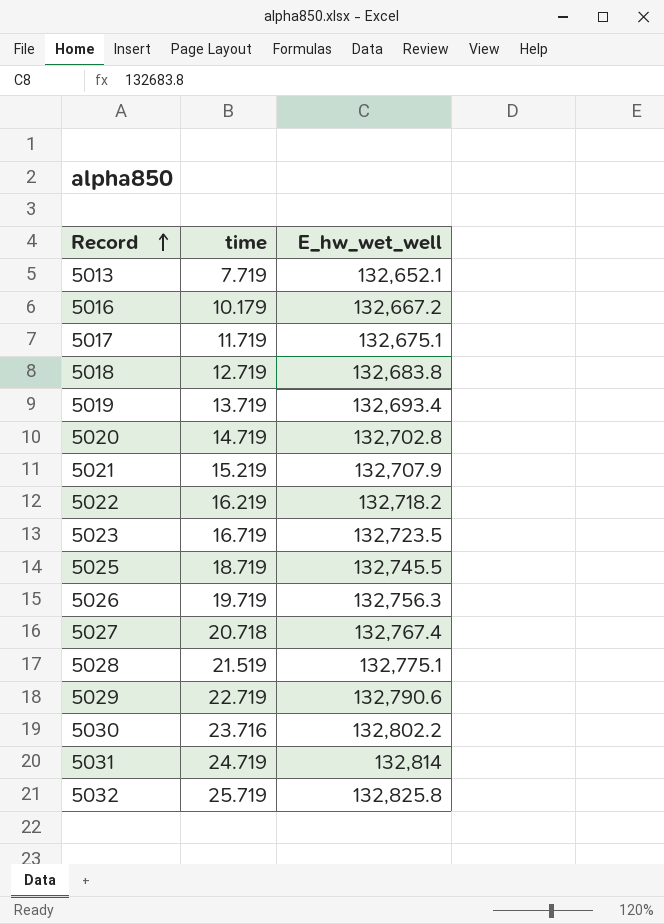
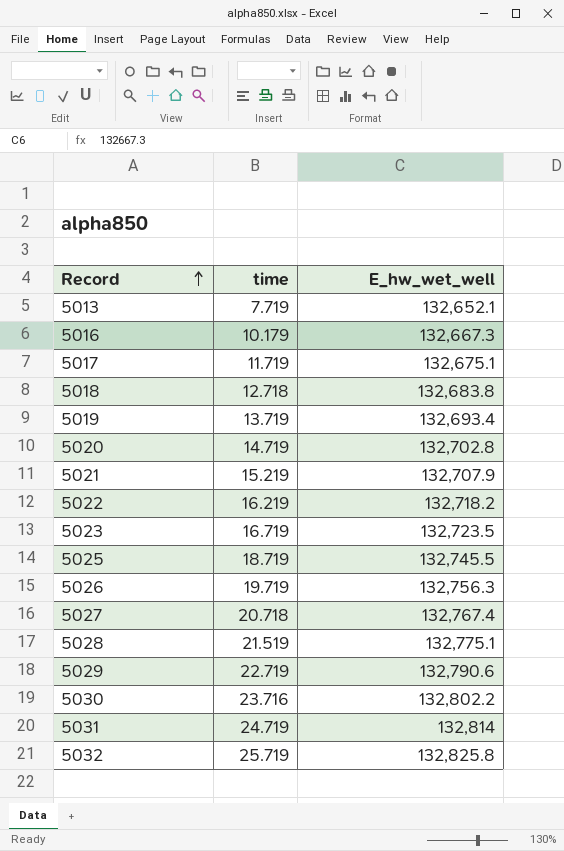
5016 | E_hw_wet_well: 132,667.2 -> 132,667.3
5018 | time: 12.719 -> 12.718

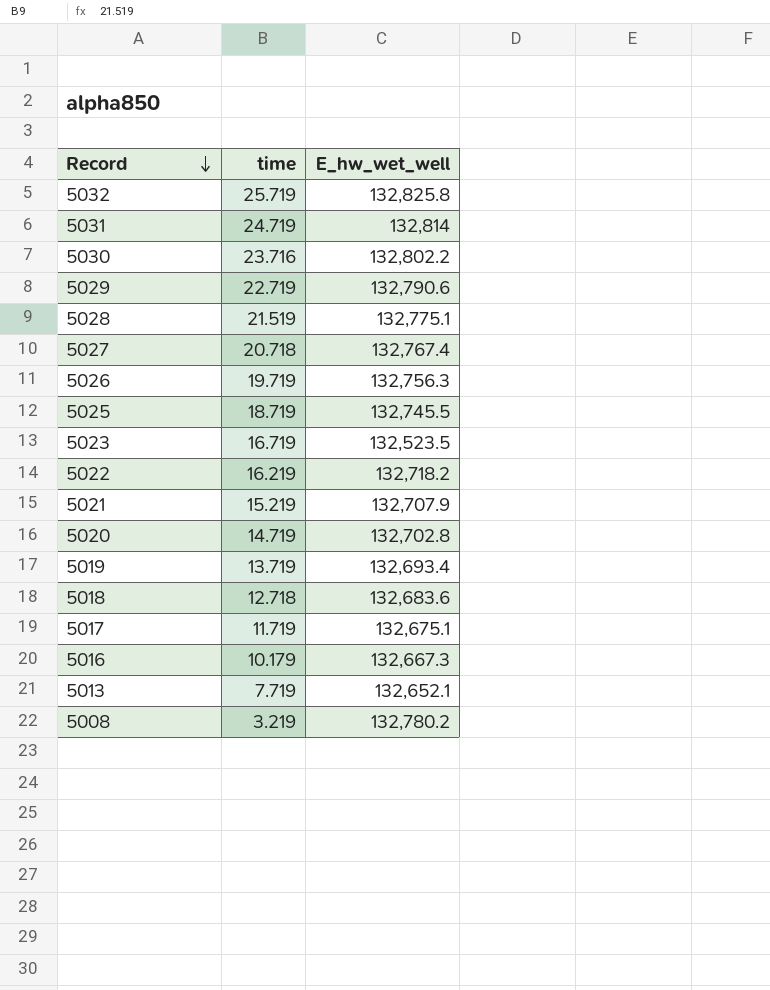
row order: Record ascending -> Record descending
5023 | E_hw_wet_well: 132,723.5 -> 132,523.5
5018 | E_hw_wet_well: 132,683.8 -> 132,683.6
row 5008: none -> 3.219 | 132,780.2

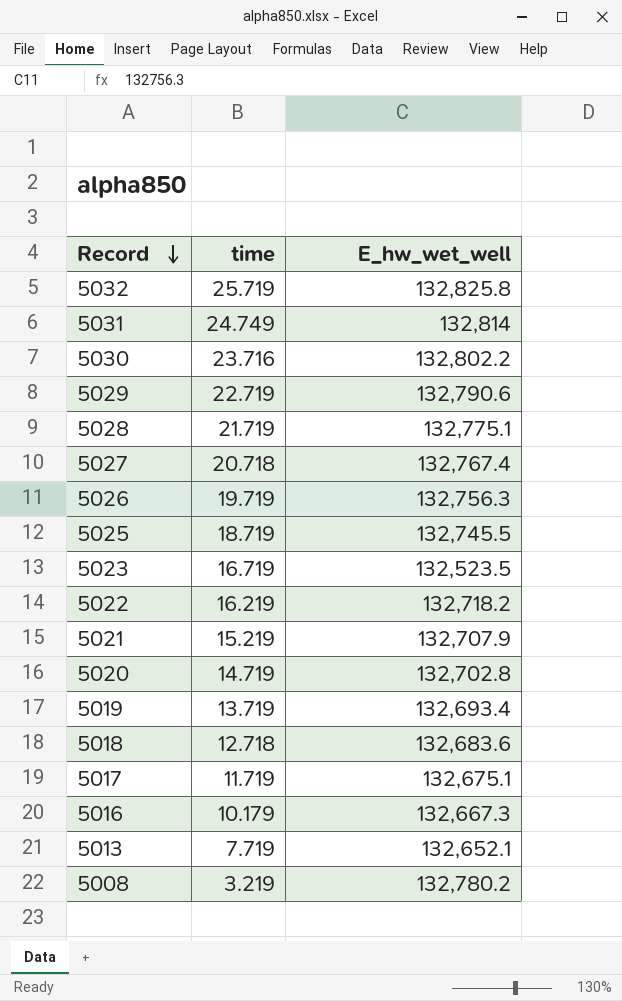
5031 | time: 24.719 -> 24.749
5028 | time: 21.519 -> 21.719

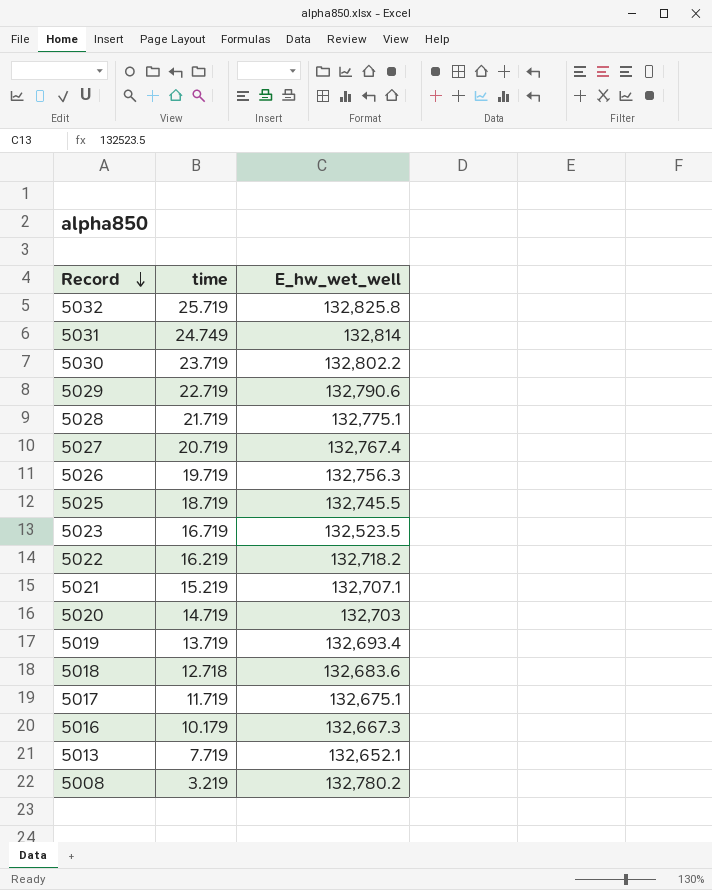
5030 | time: 23.716 -> 23.719
5027 | time: 20.718 -> 20.719
5021 | E_hw_wet_well: 132,707.9 -> 132,707.1
5020 | E_hw_wet_well: 132,702.8 -> 132,703

